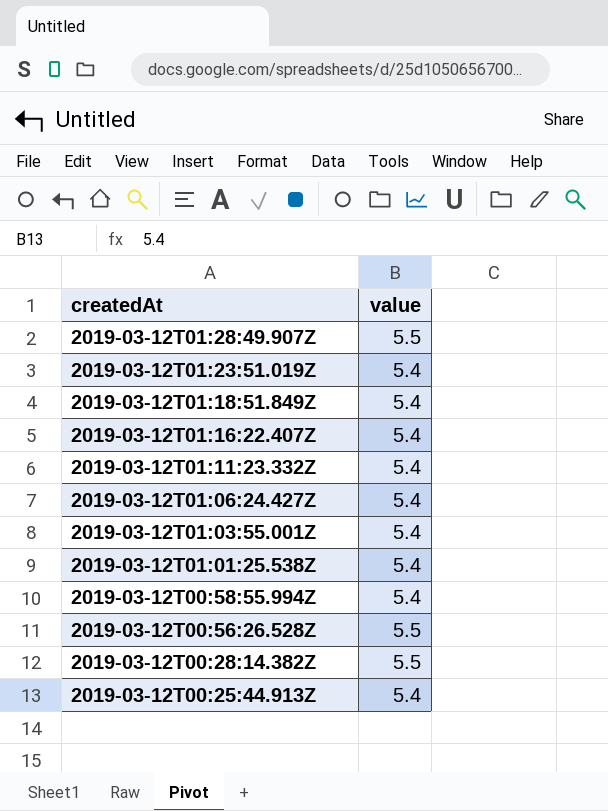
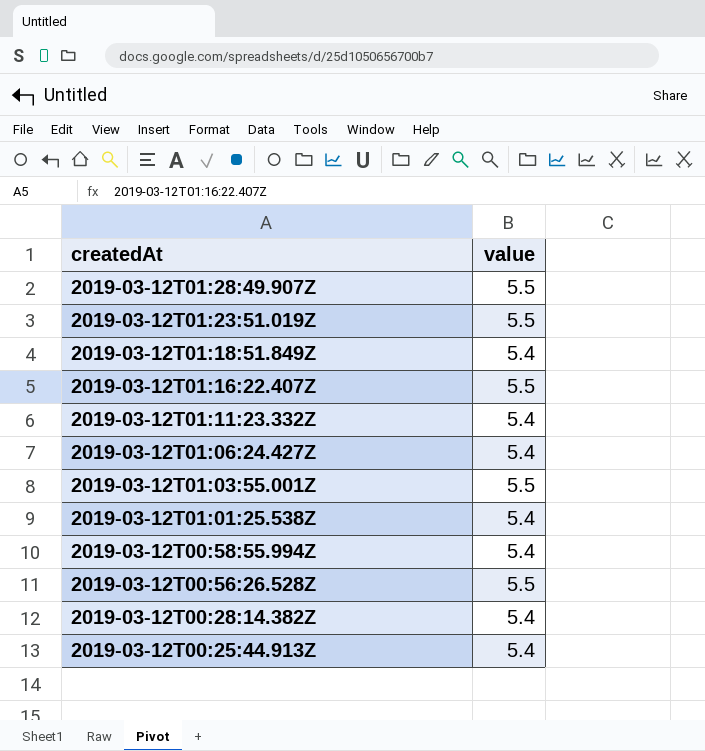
2019-03-12T01:23:51.019Z | value: 5.4 -> 5.5
2019-03-12T01:16:22.407Z | value: 5.4 -> 5.5
2019-03-12T01:03:55.001Z | value: 5.4 -> 5.5
2019-03-12T00:28:14.382Z | value: 5.5 -> 5.4

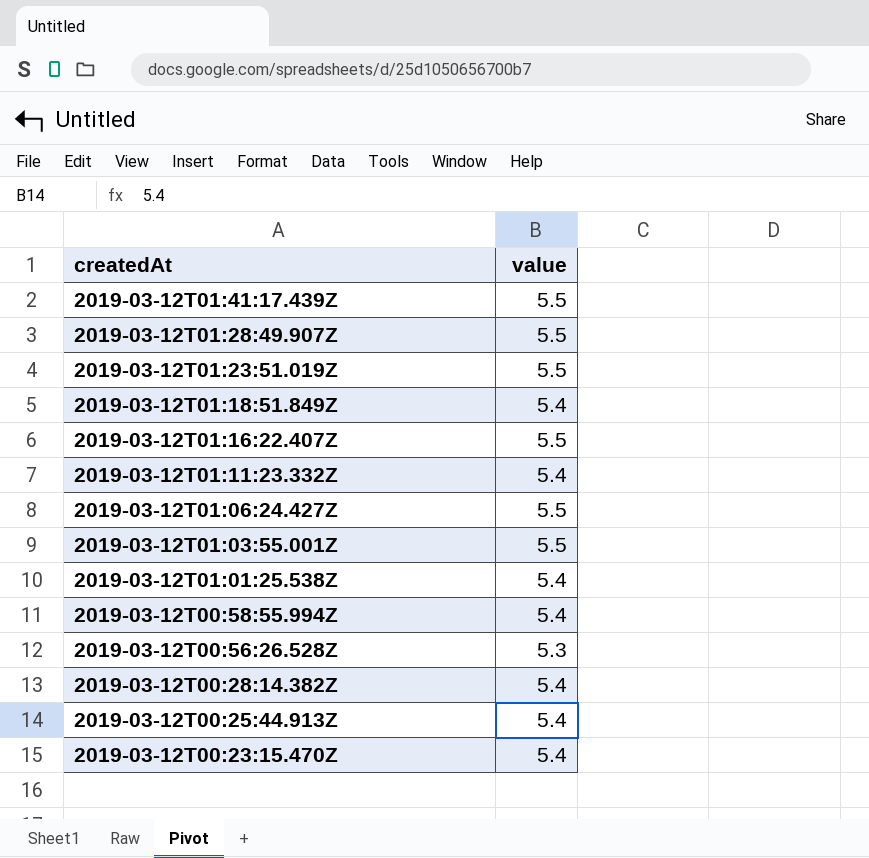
row 2019-03-12T01:41:17.439Z: none -> 5.5
2019-03-12T01:06:24.427Z | value: 5.4 -> 5.5
2019-03-12T00:56:26.528Z | value: 5.5 -> 5.3
row 2019-03-12T00:23:15.470Z: none -> 5.4

